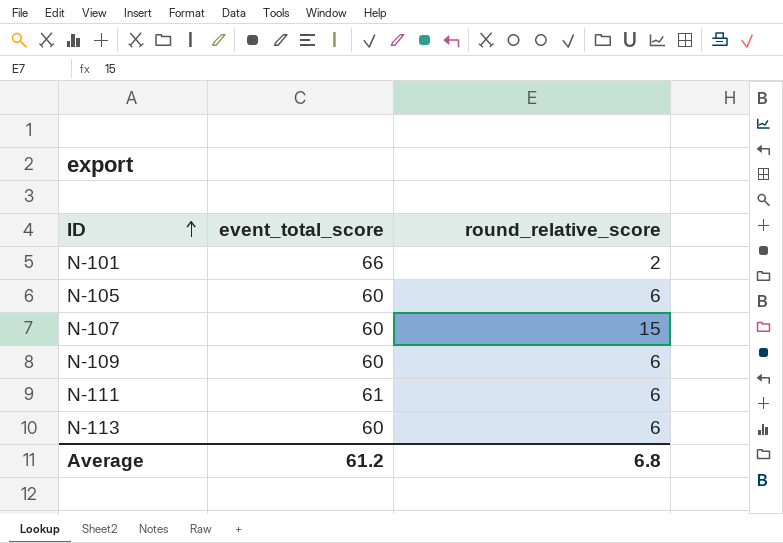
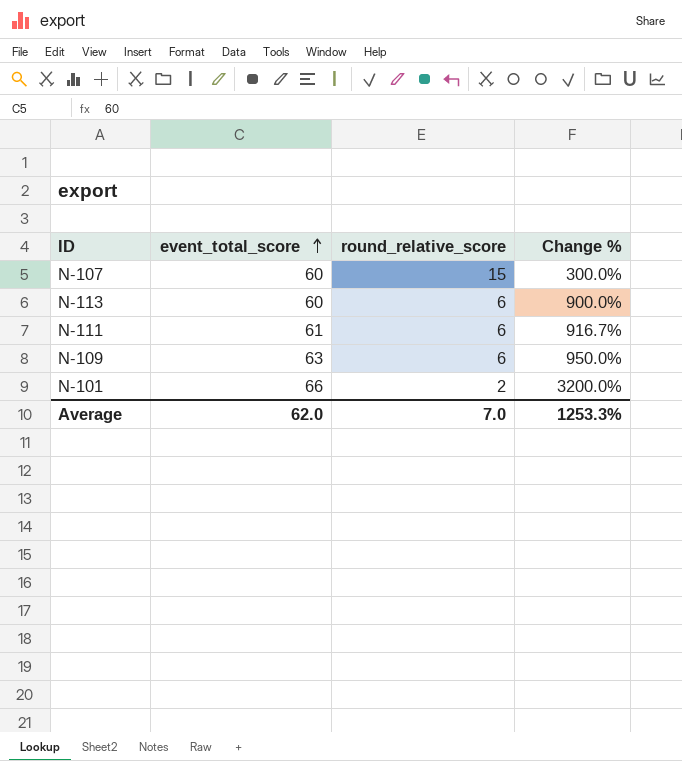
row order: ID ascending -> event_total_score ascending
column Change % | formula: none -> ([event_total_score] - [round_relative_score]) / [round_relative_score]
row N-105: 60 | 6 -> none
N-109 | event_total_score: 60 -> 63
Average | event_total_score: 61.2 -> 62.0
Average | round_relative_score: 6.8 -> 7.0

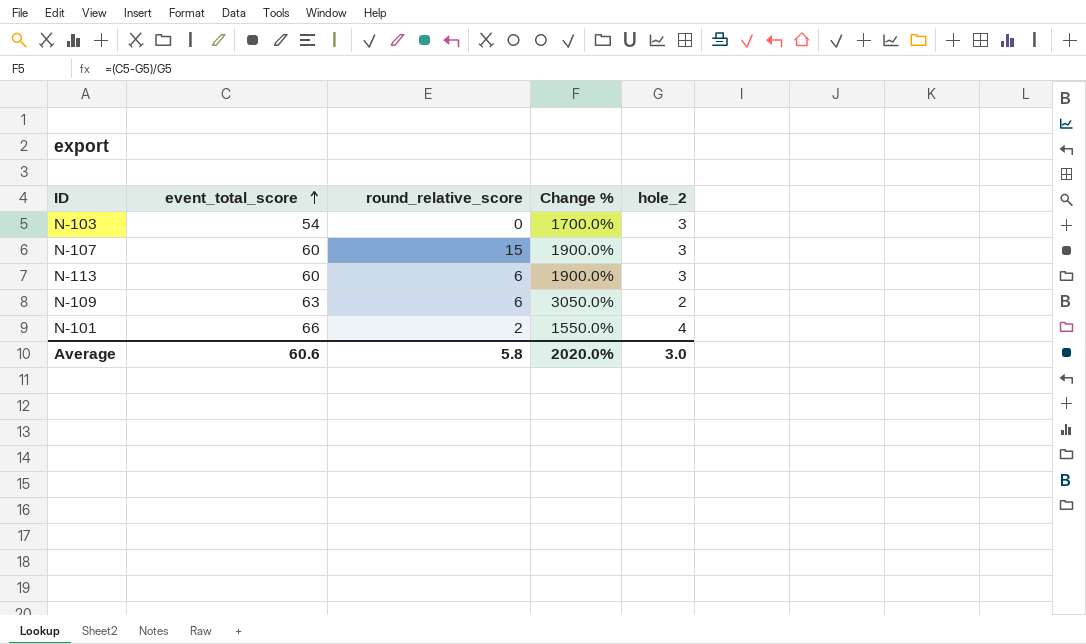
column Change % | formula: ([event_total_score] - [round_relative_score]) / [round_relative_score] -> ([event_total_score] - [hole_2]) / [hole_2]
column hole_2 | position: none -> 5
row N-111: 61 | 6 | 916.7% -> none
row N-103: none -> 54 | 0 | 1700.0% | 3
Average | event_total_score: 62.0 -> 60.6
Average | round_relative_score: 7.0 -> 5.8
Average | Change %: 1253.3% -> 2020.0%

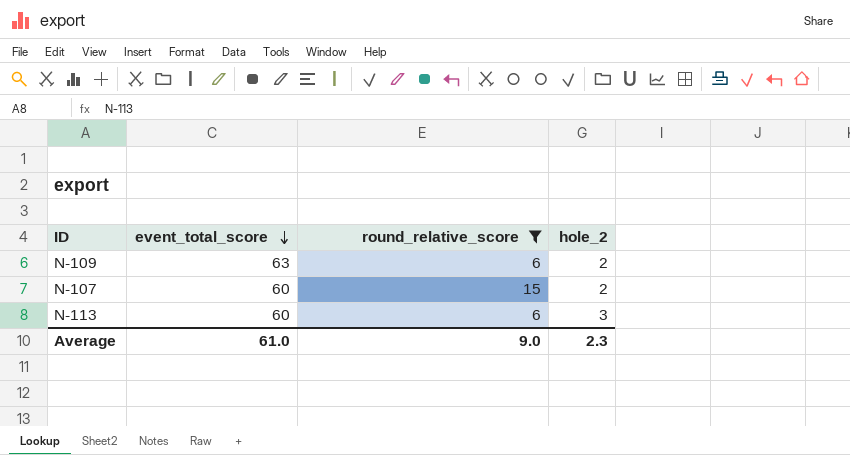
filter: none -> round_relative_score >= 6
row order: event_total_score ascending -> event_total_score descending
column Change % | formula: ([event_total_score] - [hole_2]) / [hole_2] -> none
N-107 | hole_2: 3 -> 2
Average | event_total_score: 60.6 -> 61.0
Average | round_relative_score: 5.8 -> 9.0
Average | hole_2: 3.0 -> 2.3

